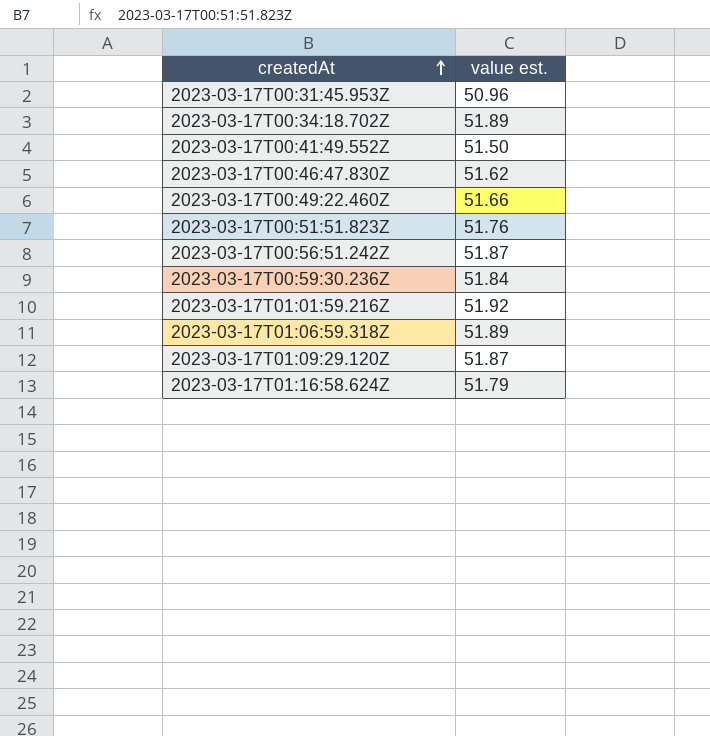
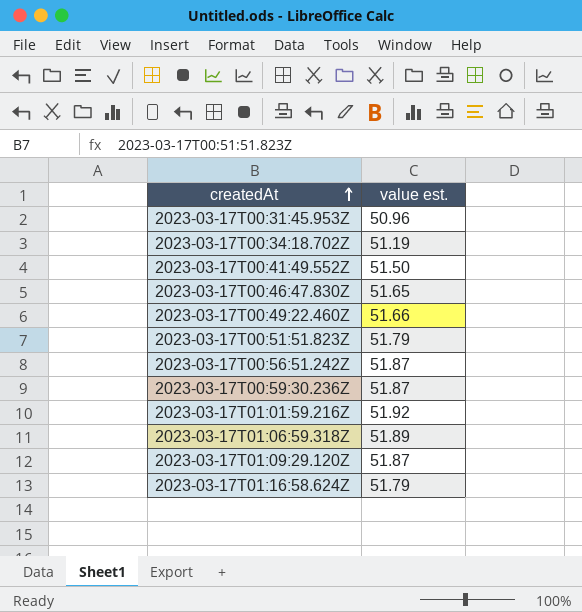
2023-03-17T00:34:18.702Z | value est.: 51.89 -> 51.19
2023-03-17T00:46:47.830Z | value est.: 51.62 -> 51.65
2023-03-17T00:51:51.823Z | value est.: 51.76 -> 51.79
2023-03-17T00:59:30.236Z | value est.: 51.84 -> 51.87

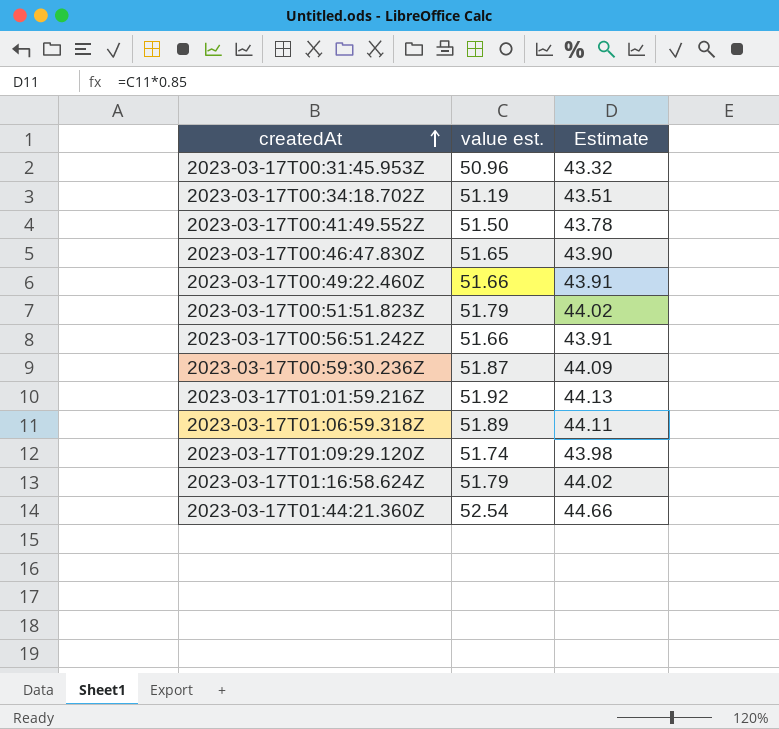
column Estimate | formula: none -> [value est.] * 0.85
2023-03-17T00:56:51.242Z | value est.: 51.87 -> 51.66
2023-03-17T01:09:29.120Z | value est.: 51.87 -> 51.74
row 2023-03-17T01:44:21.360Z: none -> 52.54 | 44.66

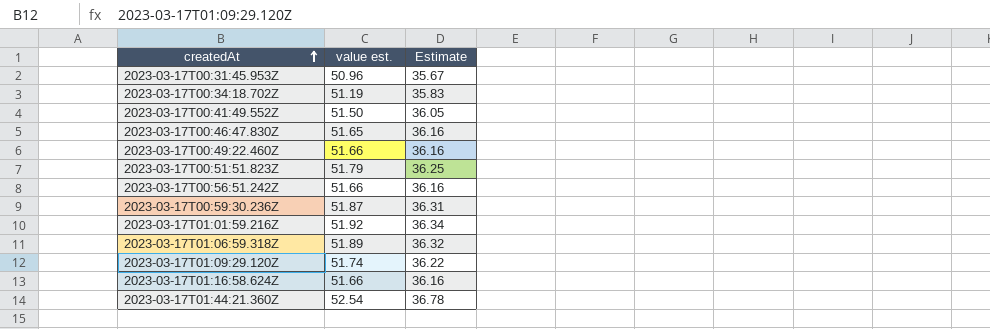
column Estimate | formula: [value est.] * 0.85 -> [value est.] * 0.7
2023-03-17T01:16:58.624Z | value est.: 51.79 -> 51.66

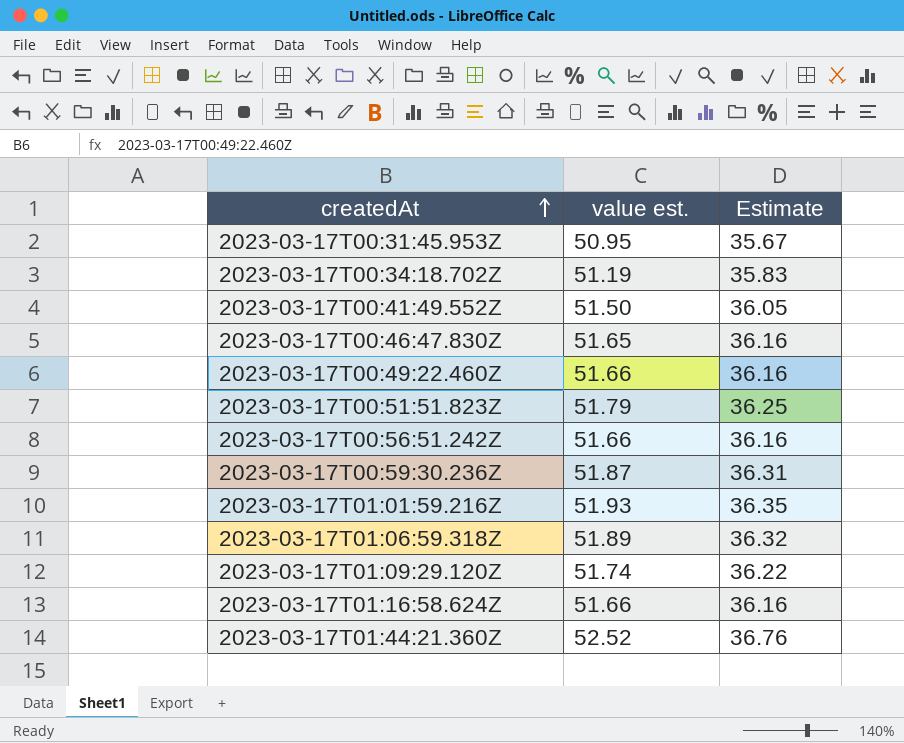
2023-03-17T00:31:45.953Z | value est.: 50.96 -> 50.95
2023-03-17T01:01:59.216Z | value est.: 51.92 -> 51.93
2023-03-17T01:01:59.216Z | Estimate: 36.34 -> 36.35
2023-03-17T01:44:21.360Z | value est.: 52.54 -> 52.52
2023-03-17T01:44:21.360Z | Estimate: 36.78 -> 36.76

